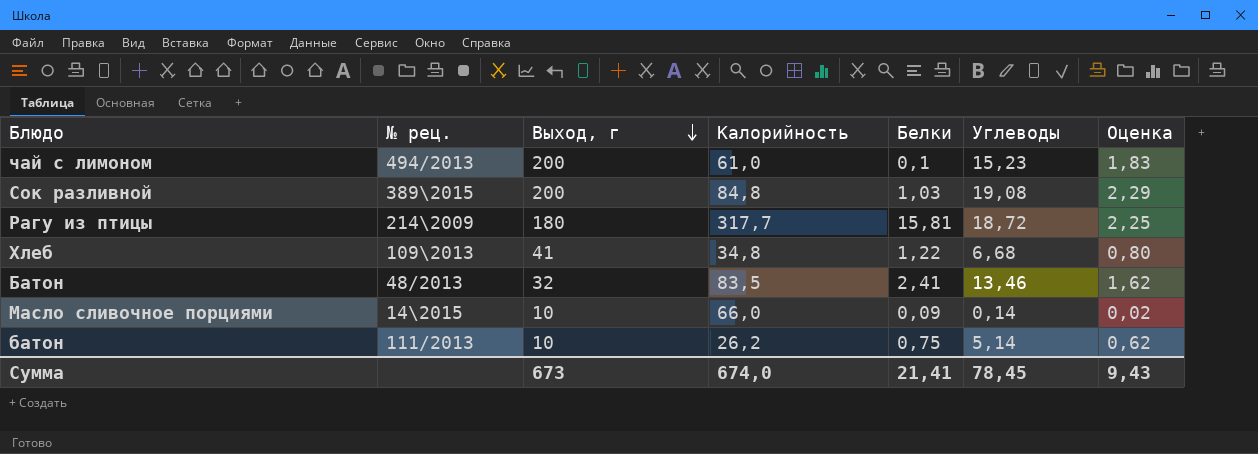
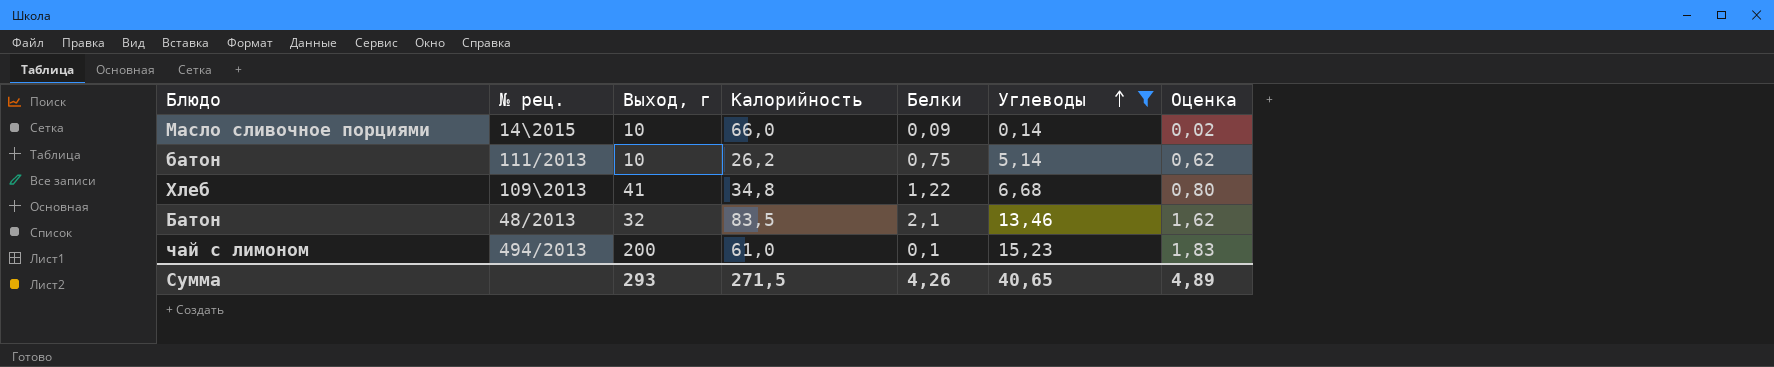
filter: none -> Углеводы <= 15,23
row order: Выход, г descending -> Углеводы ascending
Батон | Белки: 2,41 -> 2,1
Сумма | Выход, г: 673 -> 293
Сумма | Калорийность: 674,0 -> 271,5
Сумма | Белки: 21,41 -> 4,26
Сумма | Углеводы: 78,45 -> 40,65
Сумма | Оценка: 9,43 -> 4,89

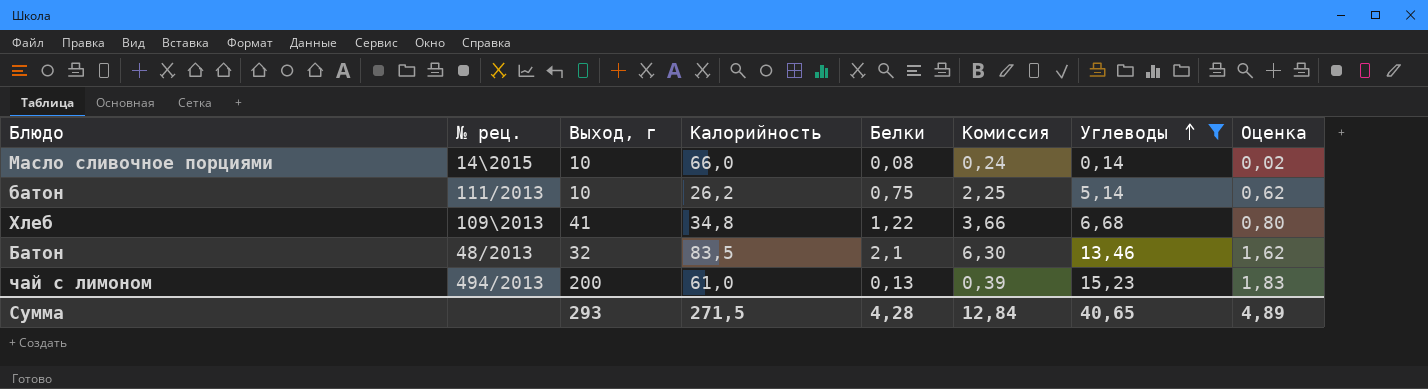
column Комиссия | formula: none -> [Белки] * 3
Масло сливочное порциями | Белки: 0,09 -> 0,08
чай с лимоном | Белки: 0,1 -> 0,13
Сумма | Белки: 4,26 -> 4,28

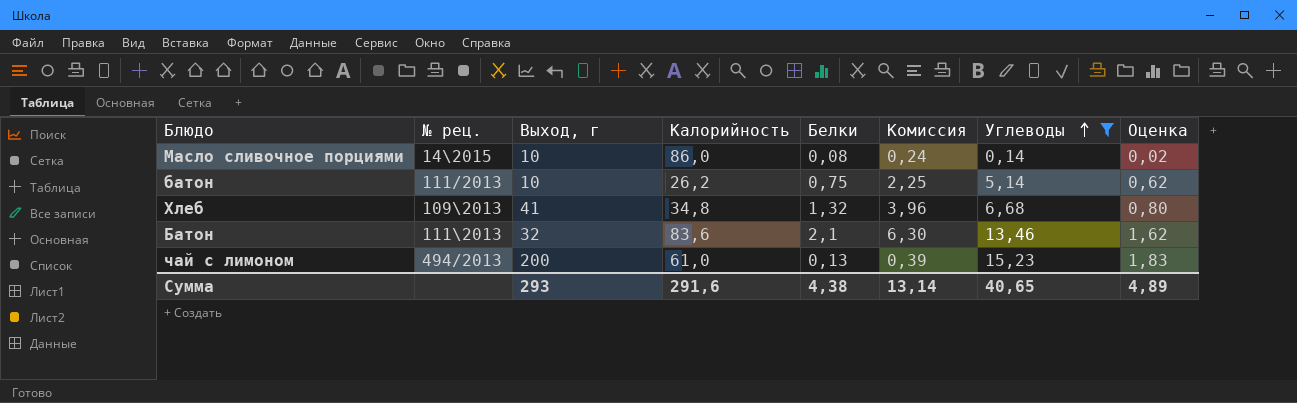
Масло сливочное порциями | Калорийность: 66,0 -> 86,0
Хлеб | Белки: 1,22 -> 1,32
Хлеб | Комиссия: 3,66 -> 3,96
Батон | № рец.: 48/2013 -> 111\2013
Батон | Калорийность: 83,5 -> 83,6
Сумма | Калорийность: 271,5 -> 291,6
Сумма | Белки: 4,28 -> 4,38
Сумма | Комиссия: 12,84 -> 13,14

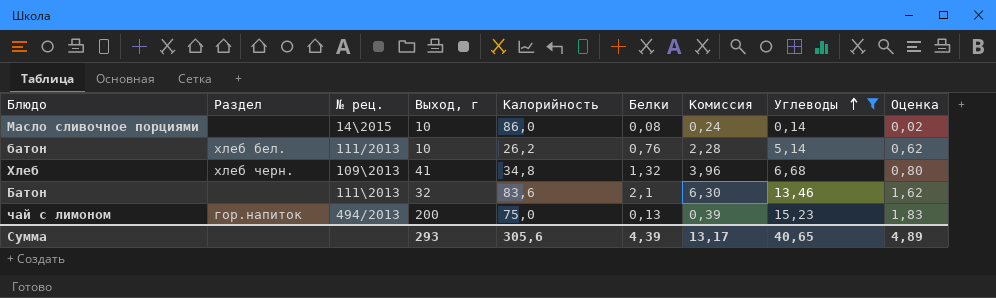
column Раздел | position: none -> 2
батон | Белки: 0,75 -> 0,76
батон | Комиссия: 2,25 -> 2,28
чай с лимоном | Калорийность: 61,0 -> 75,0
Сумма | Калорийность: 291,6 -> 305,6
Сумма | Белки: 4,38 -> 4,39
Сумма | Комиссия: 13,14 -> 13,17

